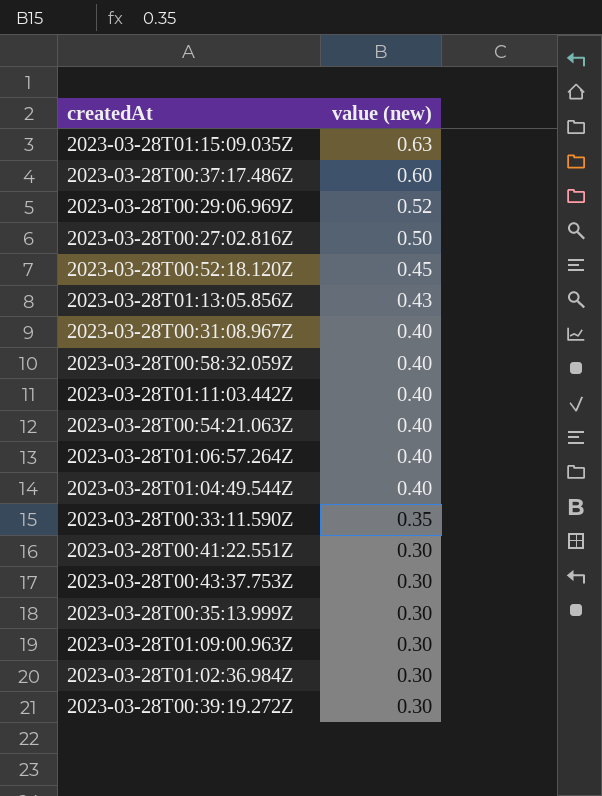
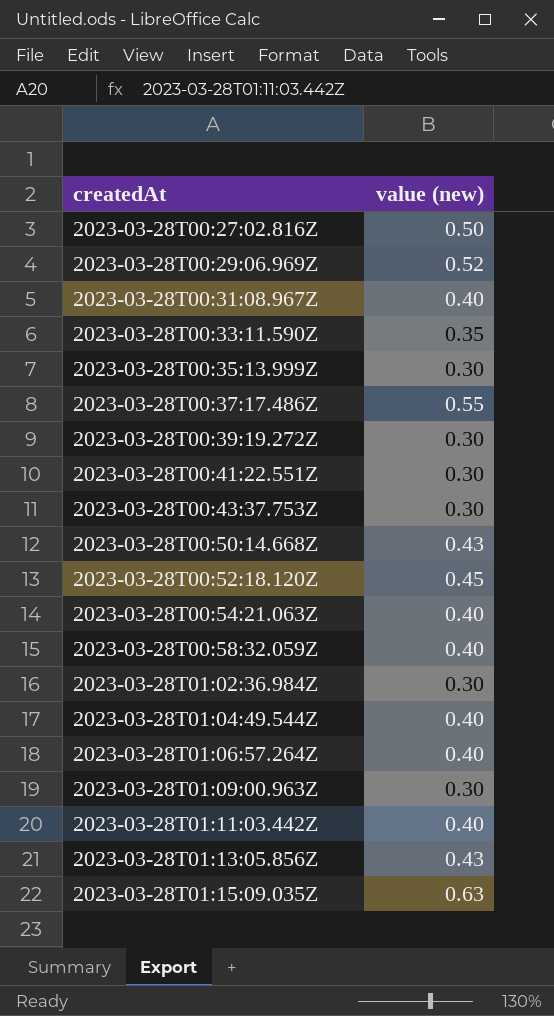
row order: value (new) descending -> createdAt ascending
2023-03-28T00:37:17.486Z | value (new): 0.60 -> 0.55
row 2023-03-28T00:50:14.668Z: none -> 0.43

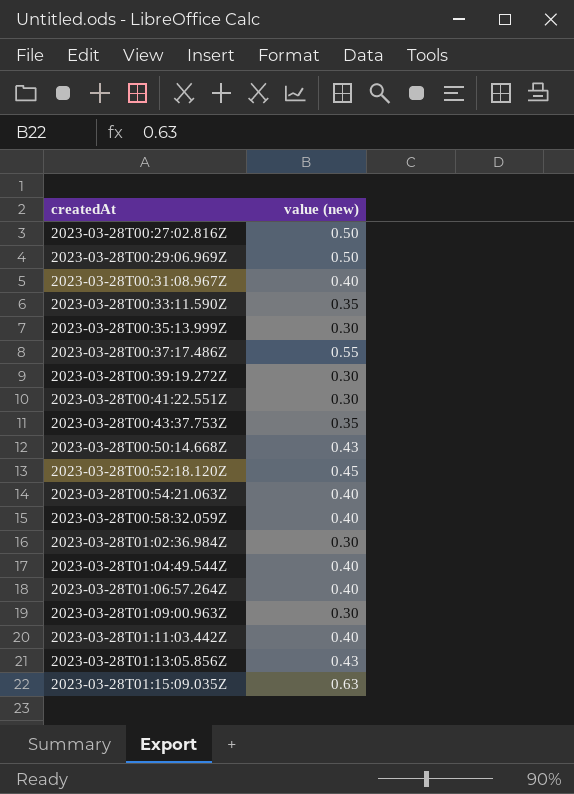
2023-03-28T00:29:06.969Z | value (new): 0.52 -> 0.50
2023-03-28T00:43:37.753Z | value (new): 0.30 -> 0.35

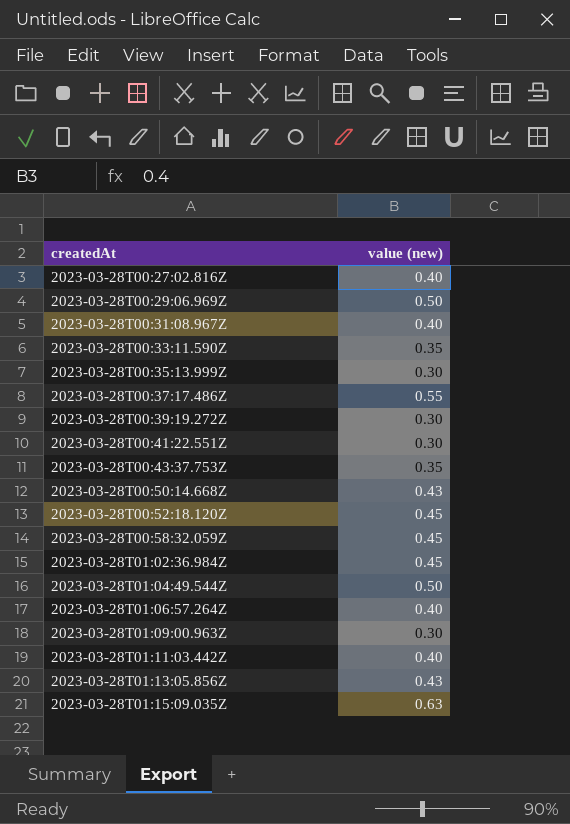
row 2023-03-28T00:54:21.063Z: 0.40 -> none
2023-03-28T00:27:02.816Z | value (new): 0.50 -> 0.40
2023-03-28T00:58:32.059Z | value (new): 0.40 -> 0.45
2023-03-28T01:02:36.984Z | value (new): 0.30 -> 0.45
2023-03-28T01:04:49.544Z | value (new): 0.40 -> 0.50

